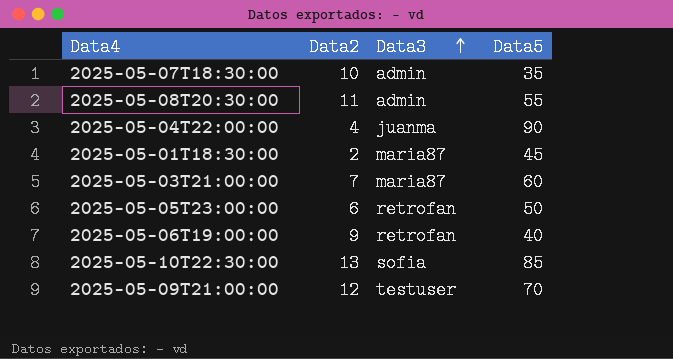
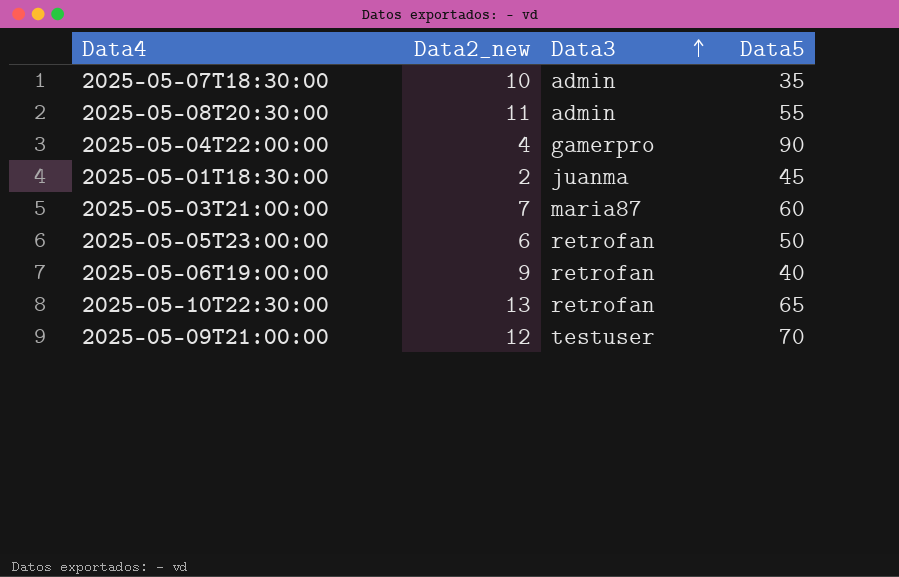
column name: Data2 -> Data2_new
2025-05-04T22:00:00 | Data3: juanma -> gamerpro
2025-05-01T18:30:00 | Data3: maria87 -> juanma
2025-05-10T22:30:00 | Data3: sofia -> retrofan
2025-05-10T22:30:00 | Data5: 85 -> 65

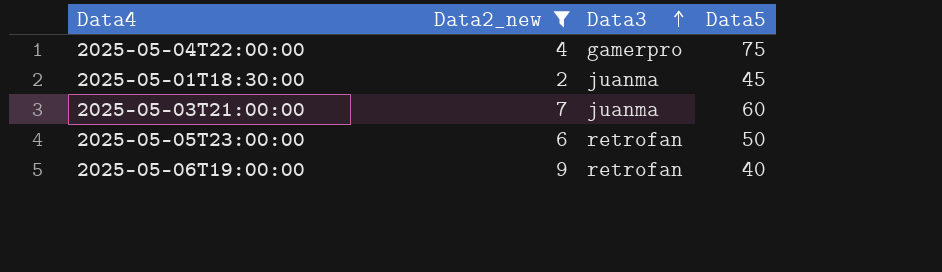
filter: none -> Data2_new <= 9
2025-05-04T22:00:00 | Data5: 90 -> 75
2025-05-03T21:00:00 | Data3: maria87 -> juanma

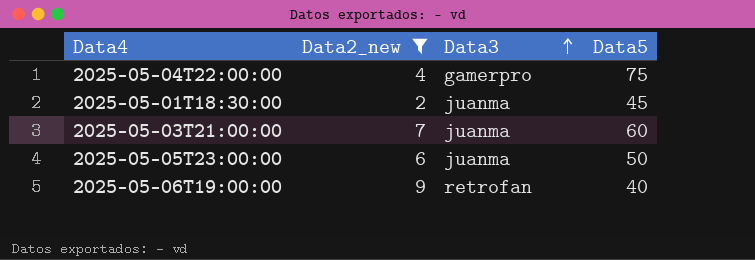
2025-05-05T23:00:00 | Data3: retrofan -> juanma

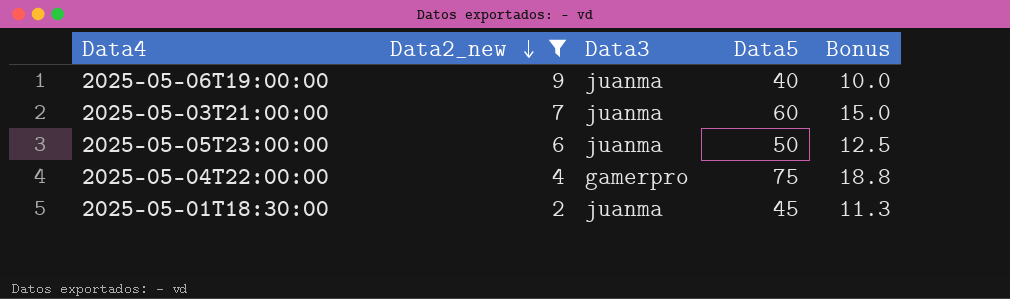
row order: Data3 ascending -> Data2_new descending
column Bonus | formula: none -> [Data5] * 0.25
2025-05-06T19:00:00 | Data3: retrofan -> juanma

